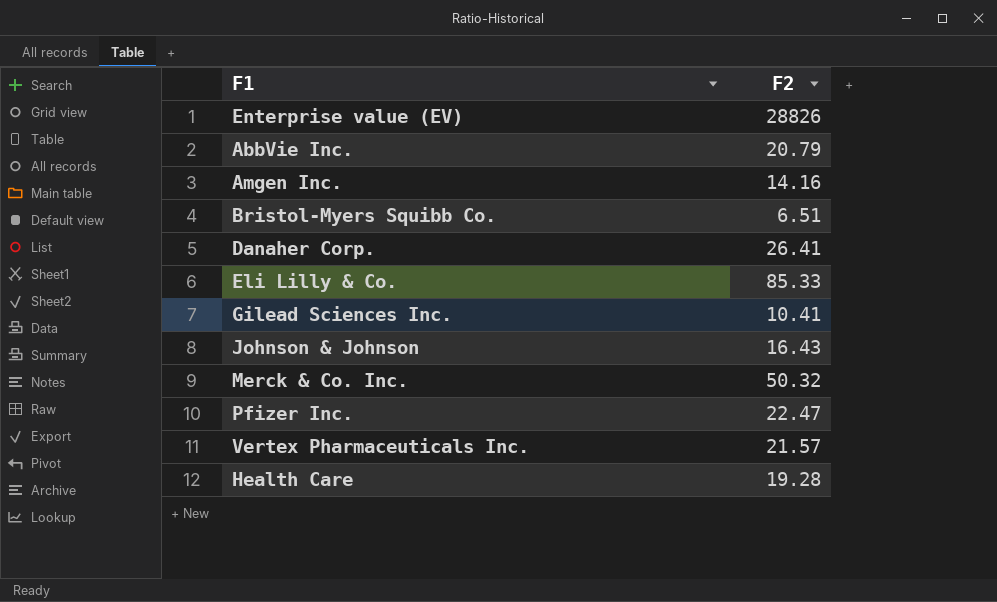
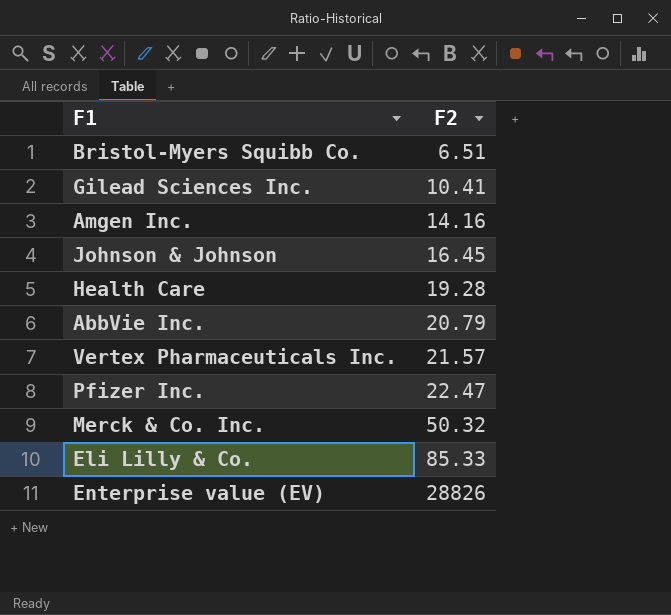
row order: none -> F2 ascending
row Danaher Corp.: 26.41 -> none
Johnson & Johnson | F2: 16.43 -> 16.45

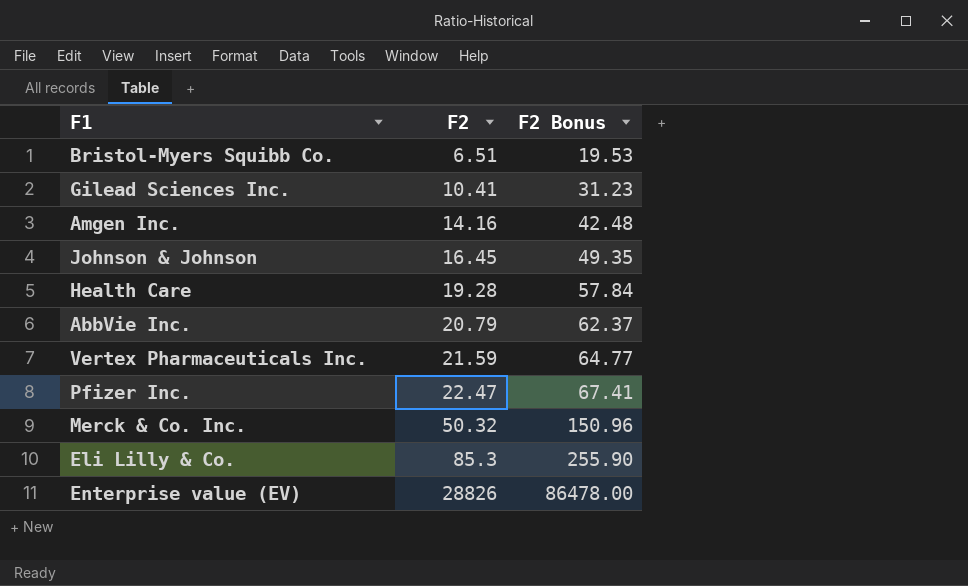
column F2 Bonus | formula: none -> [F2] * 3
Vertex Pharmaceuticals Inc. | F2: 21.57 -> 21.59
Eli Lilly & Co. | F2: 85.33 -> 85.3

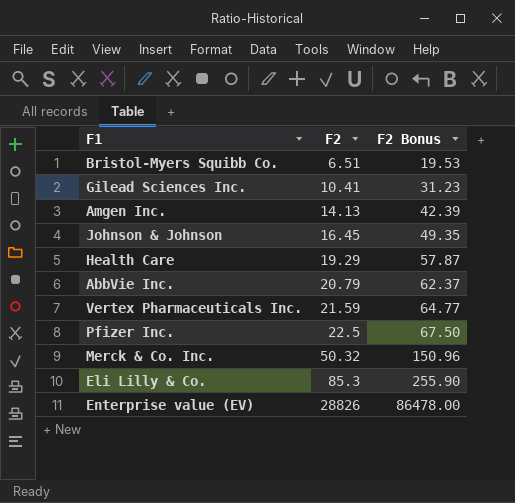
Amgen Inc. | F2: 14.16 -> 14.13
Amgen Inc. | F2 Bonus: 42.48 -> 42.39
Health Care | F2: 19.28 -> 19.29
Health Care | F2 Bonus: 57.84 -> 57.87
Pfizer Inc. | F2: 22.47 -> 22.5
Pfizer Inc. | F2 Bonus: 67.41 -> 67.50

